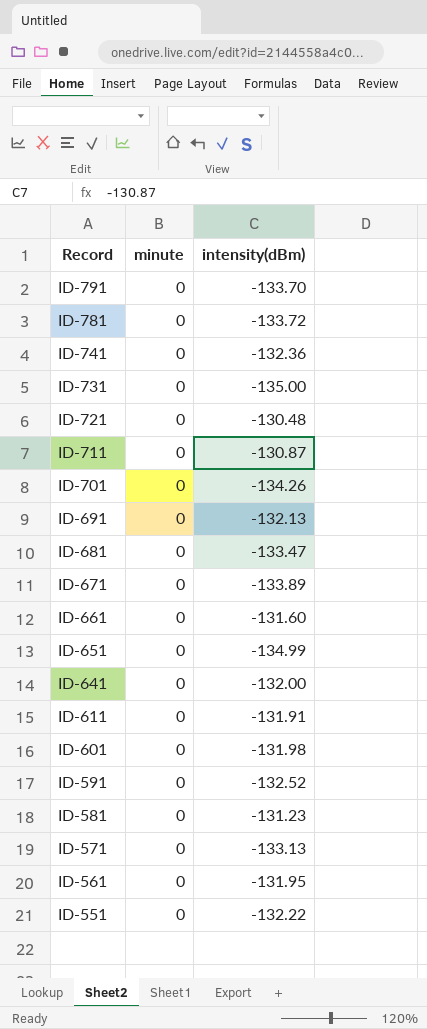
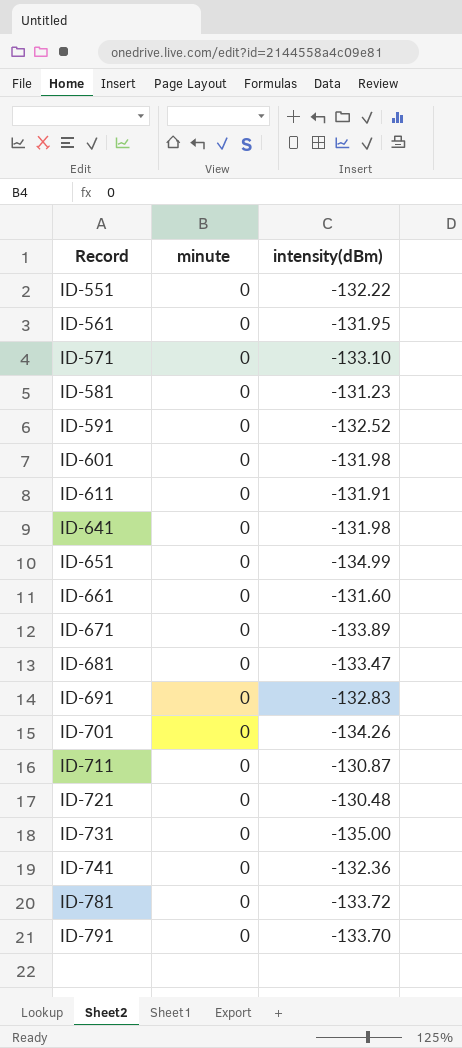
row order: Record descending -> Record ascending
ID-571 | intensity(dBm): -133.13 -> -133.10
ID-641 | intensity(dBm): -132.00 -> -131.98
ID-691 | intensity(dBm): -132.13 -> -132.83

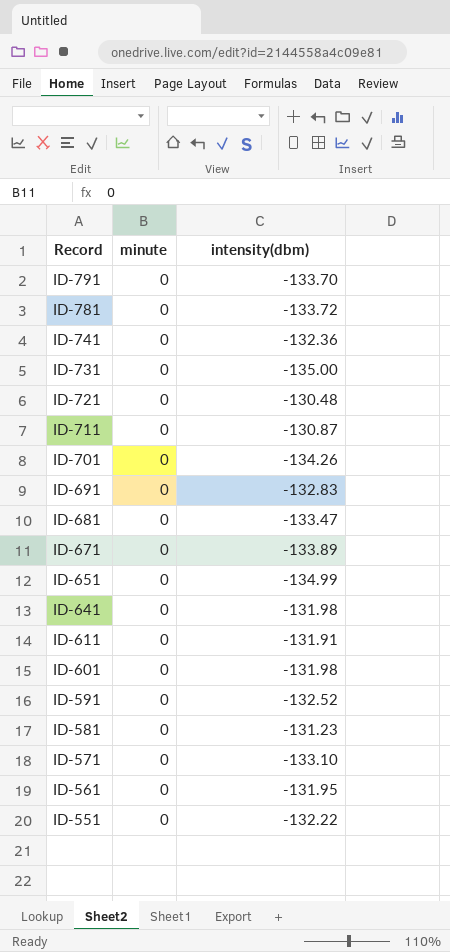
row order: Record ascending -> Record descending
column name: intensity(dBm) -> intensity(dbm)
row ID-661: 0 | -131.60 -> none

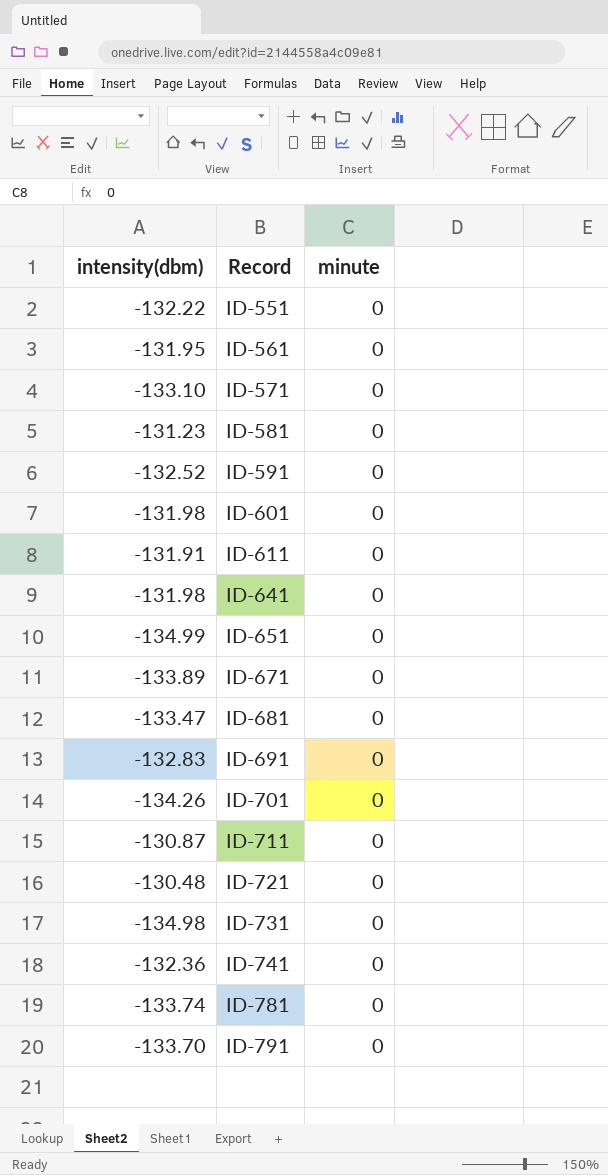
row order: Record descending -> Record ascending
column intensity(dbm) | position: 3 -> 1
ID-731 | intensity(dbm): -135.00 -> -134.98
ID-781 | intensity(dbm): -133.72 -> -133.74

